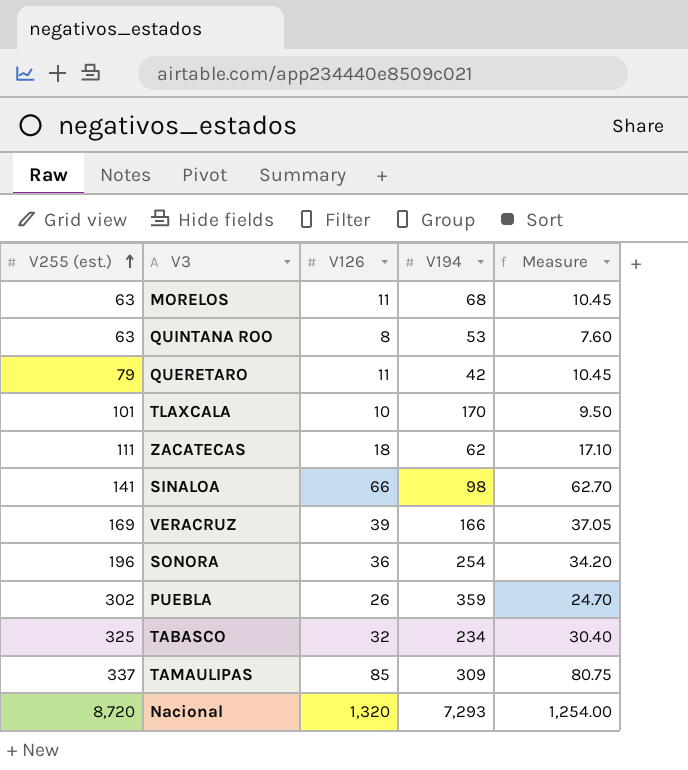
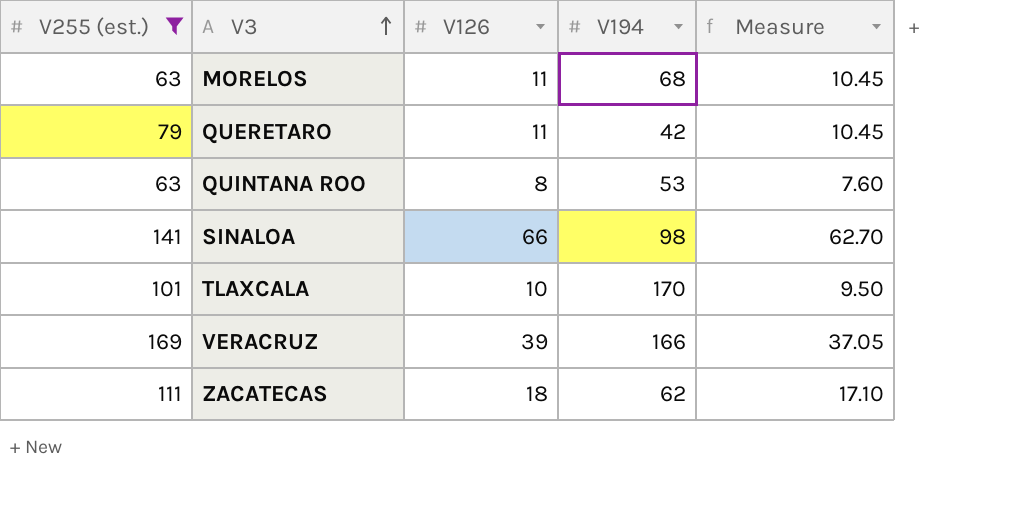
filter: none -> V255 (est.) <= 169
row order: V255 (est.) ascending -> V3 ascending

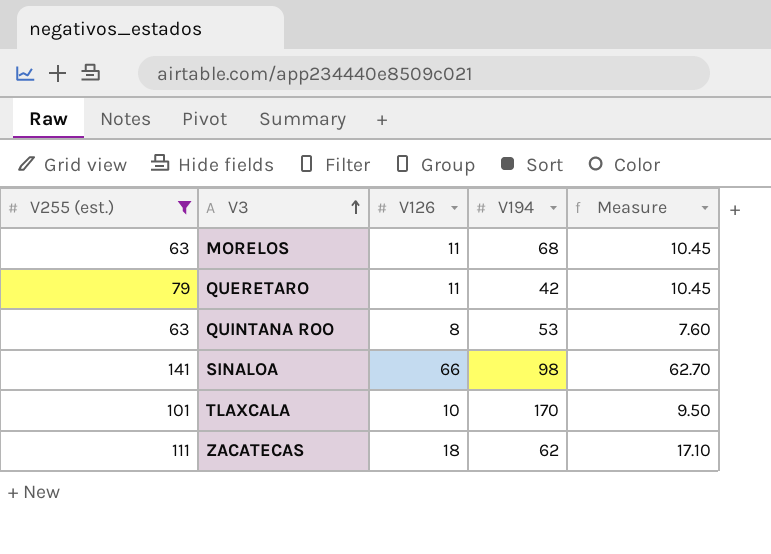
row VERACRUZ: 169 | 39 | 166 | 37.05 -> none

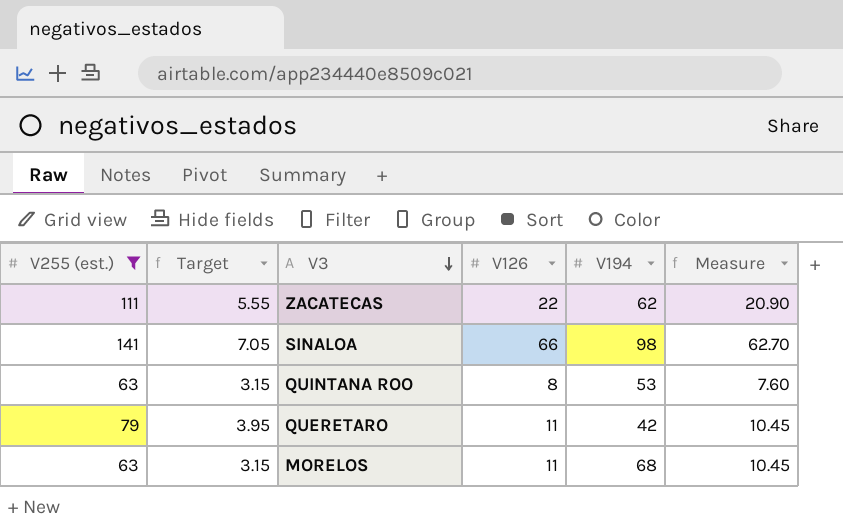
row order: V3 ascending -> V3 descending
column Target | formula: none -> [V255 (est.)] * 0.05
row TLAXCALA: 101 | 10 | 170 | 9.50 -> none
ZACATECAS | V126: 18 -> 22
ZACATECAS | Measure: 17.10 -> 20.90

